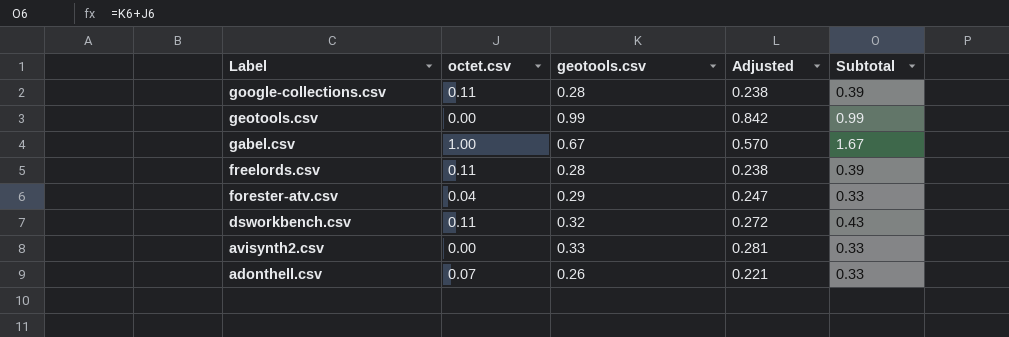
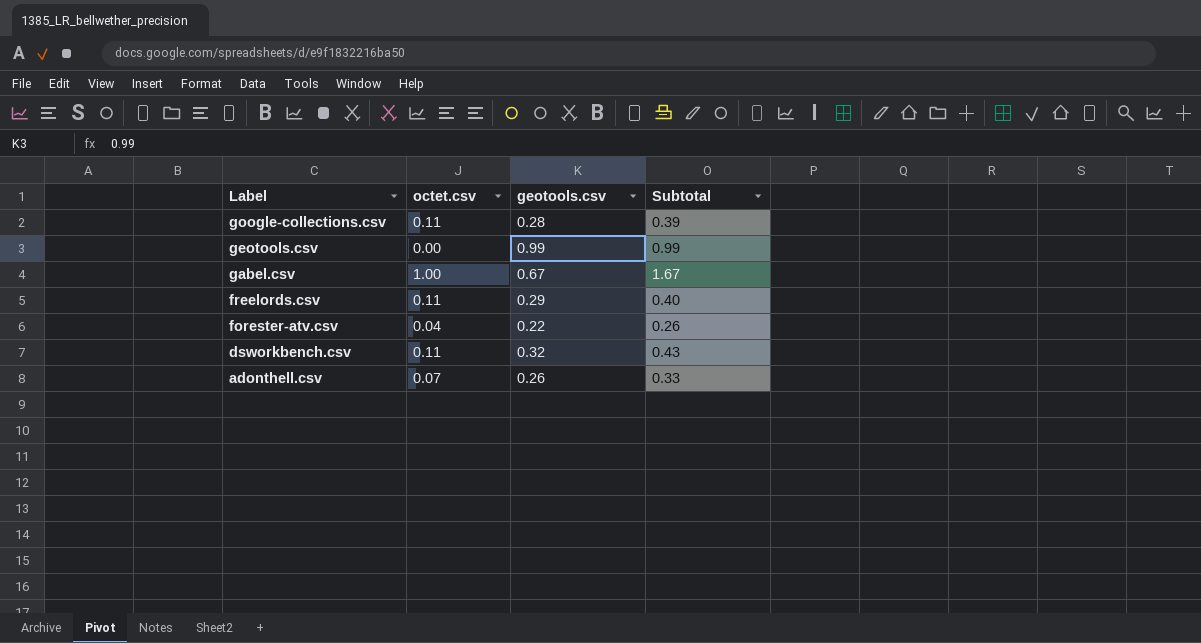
column Adjusted | formula: [geotools.csv] * 0.85 -> none
row avisynth2.csv: 0.00 | 0.33 | 0.281 | 0.33 -> none
freelords.csv | geotools.csv: 0.28 -> 0.29
freelords.csv | Subtotal: 0.39 -> 0.40
forester-atv.csv | geotools.csv: 0.29 -> 0.22
forester-atv.csv | Subtotal: 0.33 -> 0.26

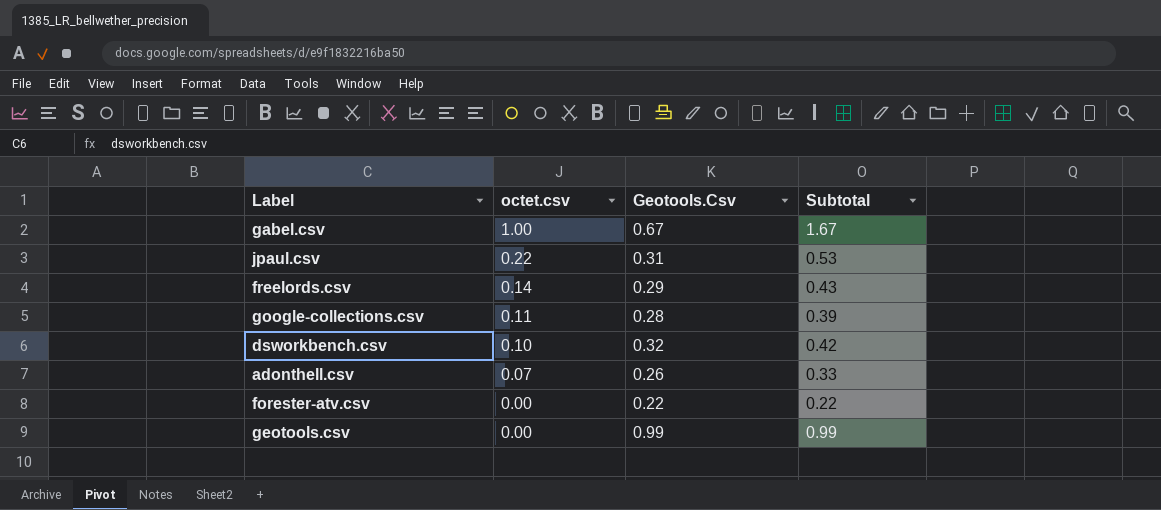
row order: Label descending -> octet.csv descending
column name: geotools.csv -> Geotools.Csv
row jpaul.csv: none -> 0.22 | 0.31 | 0.53
freelords.csv | octet.csv: 0.11 -> 0.14
freelords.csv | Subtotal: 0.40 -> 0.43
dsworkbench.csv | octet.csv: 0.11 -> 0.10
dsworkbench.csv | Subtotal: 0.43 -> 0.42
forester-atv.csv | octet.csv: 0.04 -> 0.00
forester-atv.csv | Subtotal: 0.26 -> 0.22

